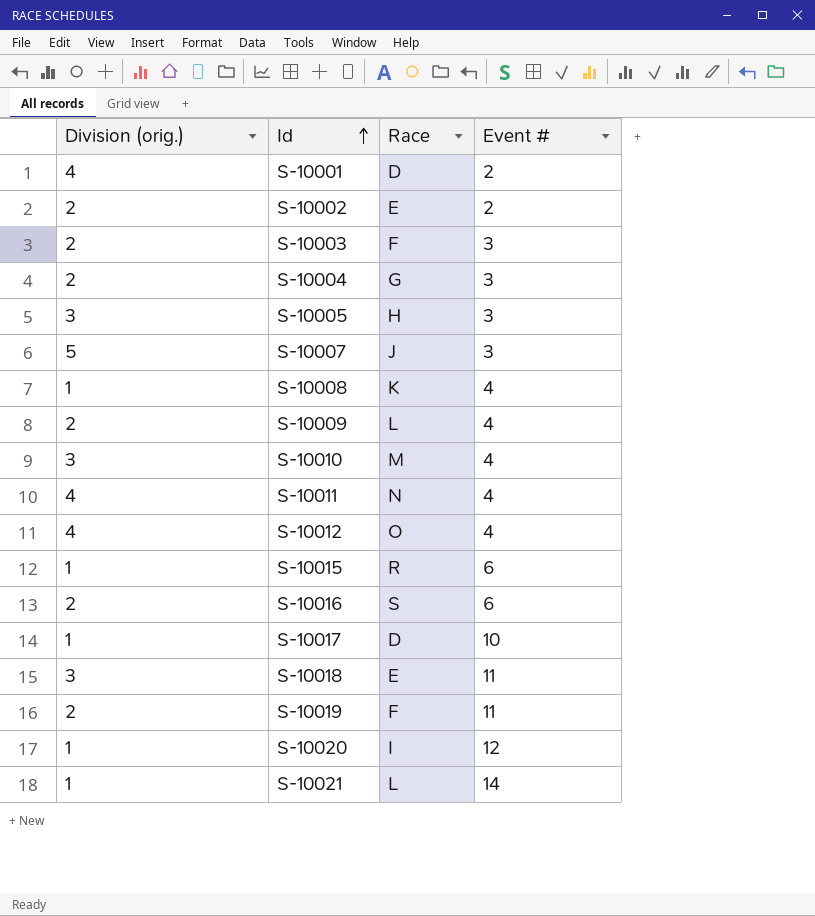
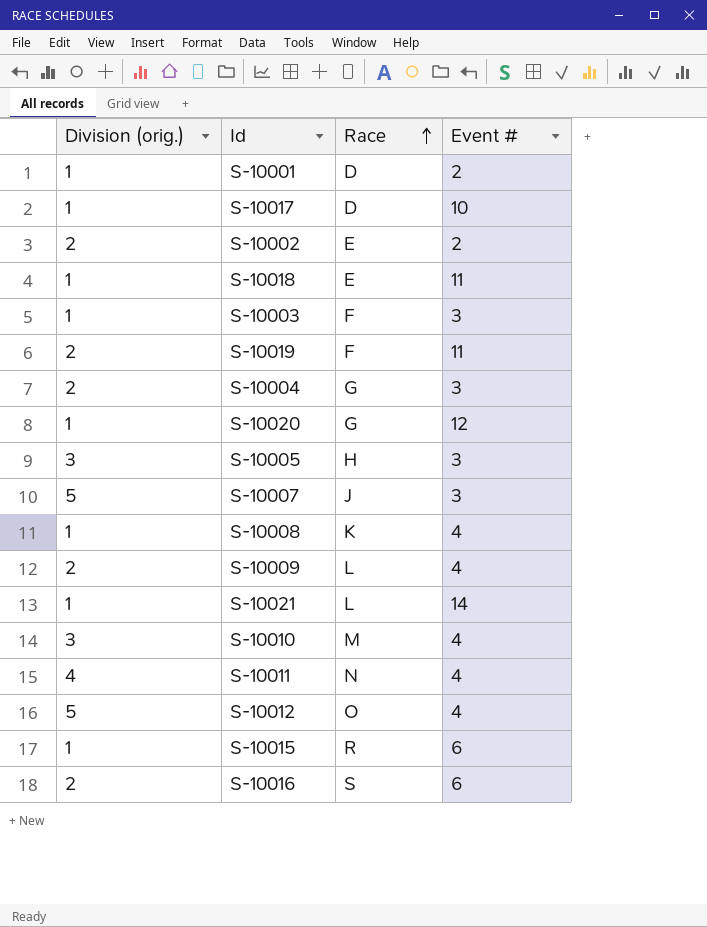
row order: Id ascending -> Race ascending
S-10001 | Division (orig.): 4 -> 1
S-10018 | Division (orig.): 3 -> 1
S-10003 | Division (orig.): 2 -> 1
S-10020 | Race: I -> G
S-10012 | Division (orig.): 4 -> 5

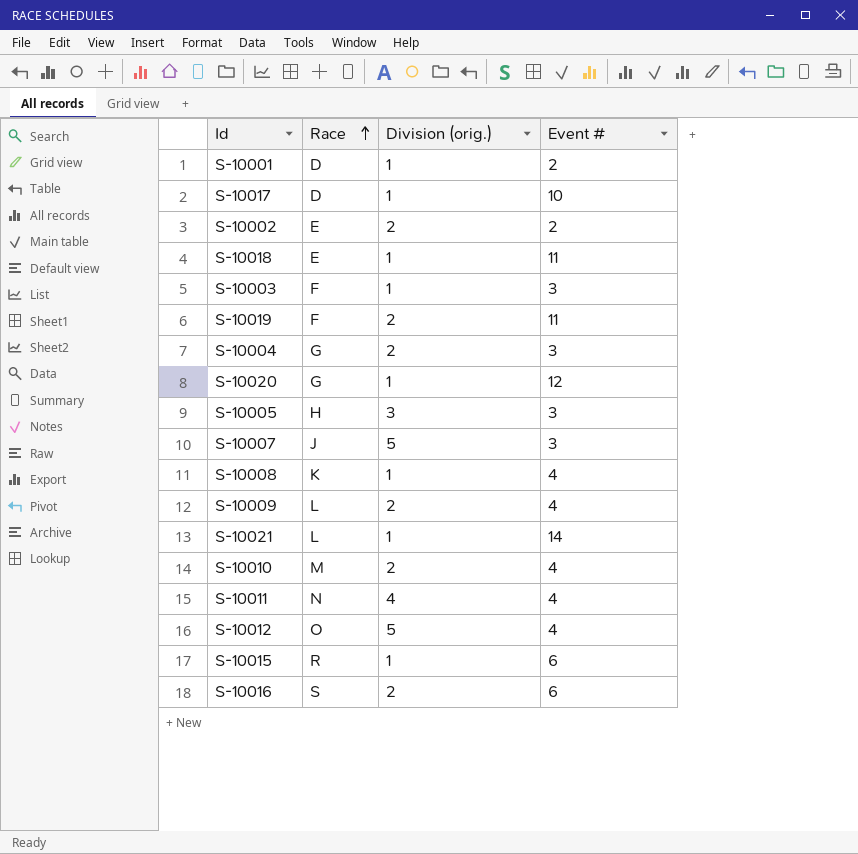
column Division (orig.) | position: 1 -> 3
S-10010 | Division (orig.): 3 -> 2

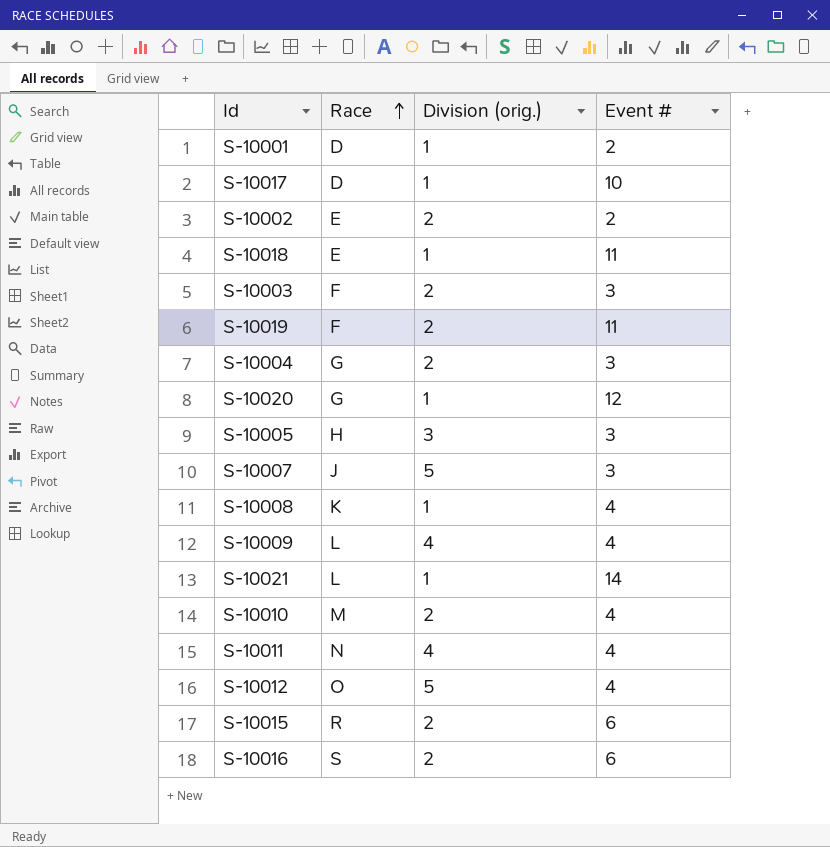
S-10003 | Division (orig.): 1 -> 2
S-10009 | Division (orig.): 2 -> 4
S-10015 | Division (orig.): 1 -> 2

